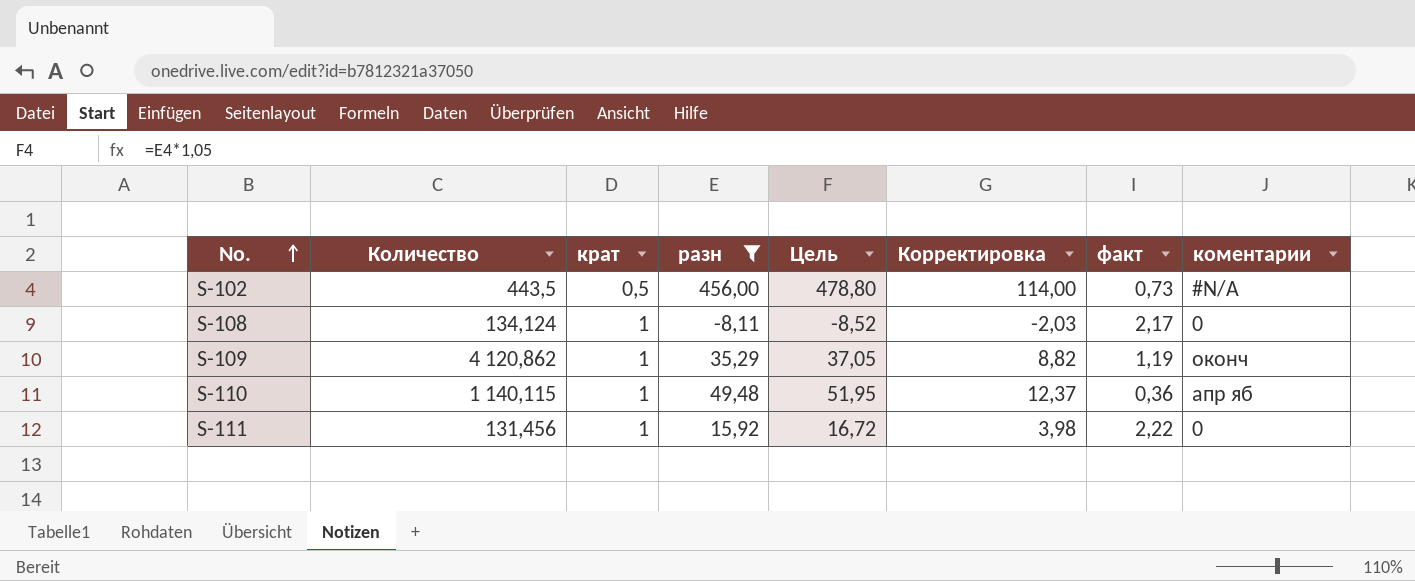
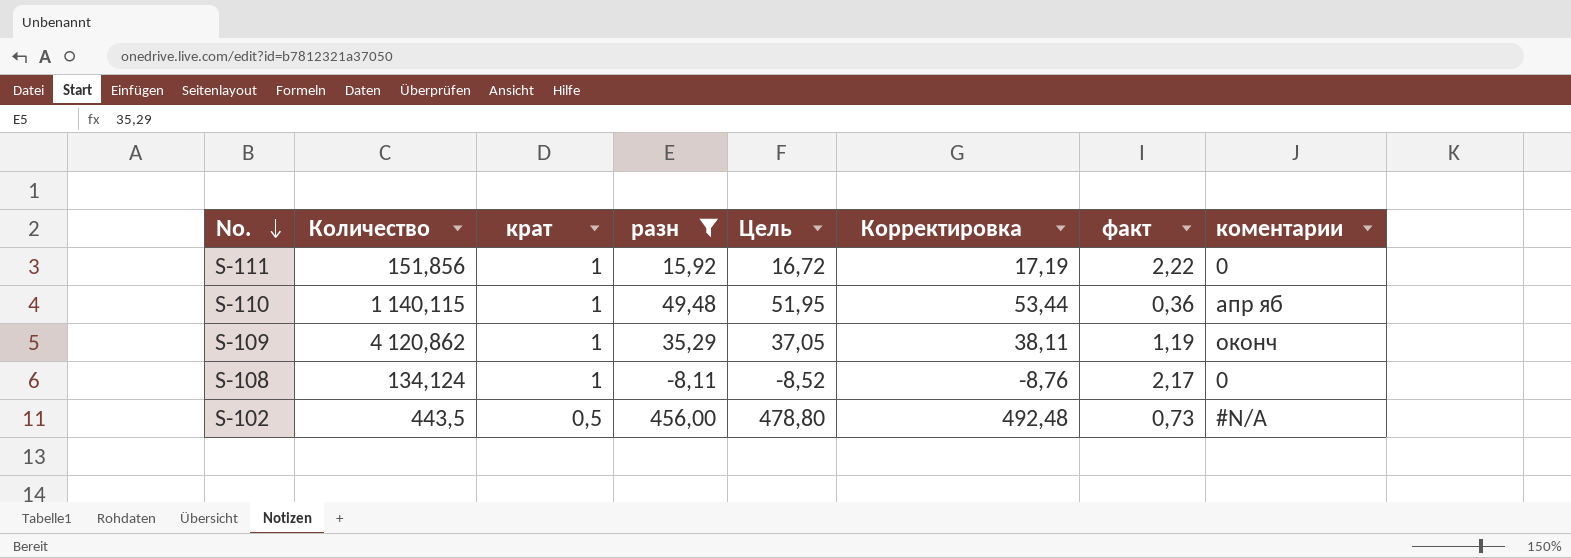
row order: No. ascending -> No. descending
column Корректировка | formula: [разн] * 0,25 -> [разн] * 1,08
S-111 | Количество: 131,456 -> 151,856

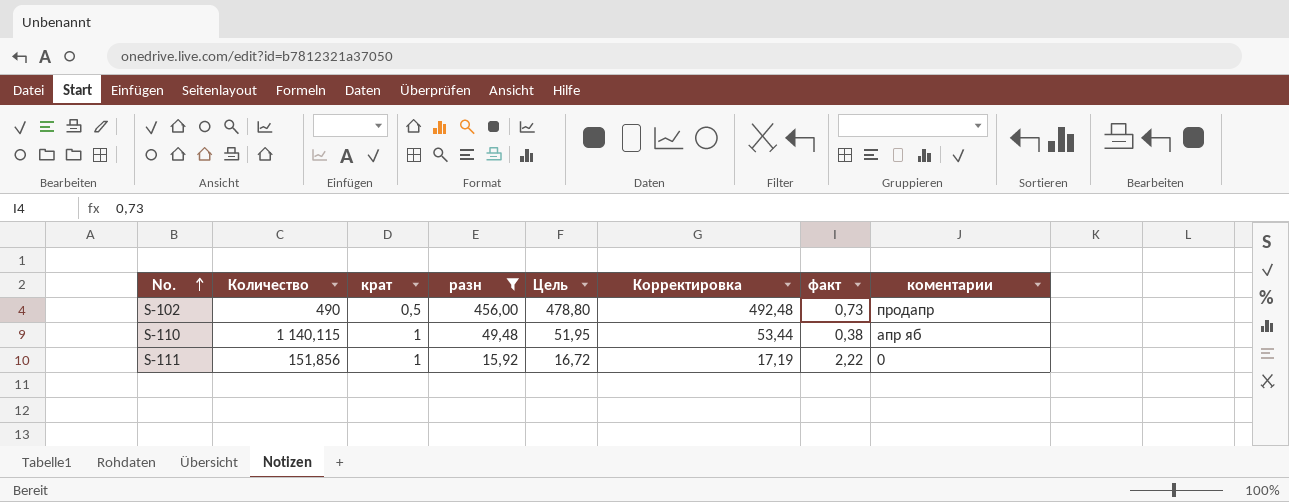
row order: No. descending -> No. ascending
row S-109: 4 120,862 | 1 | 35,29 | 37,05 | 38,11 | 1,19 | оконч -> none
row S-108: 134,124 | 1 | -8,11 | -8,52 | -8,76 | 2,17 | 0 -> none
S-102 | Количество: 443,5 -> 490
S-102 | коментарии: #N/A -> продапр
S-110 | факт: 0,36 -> 0,38

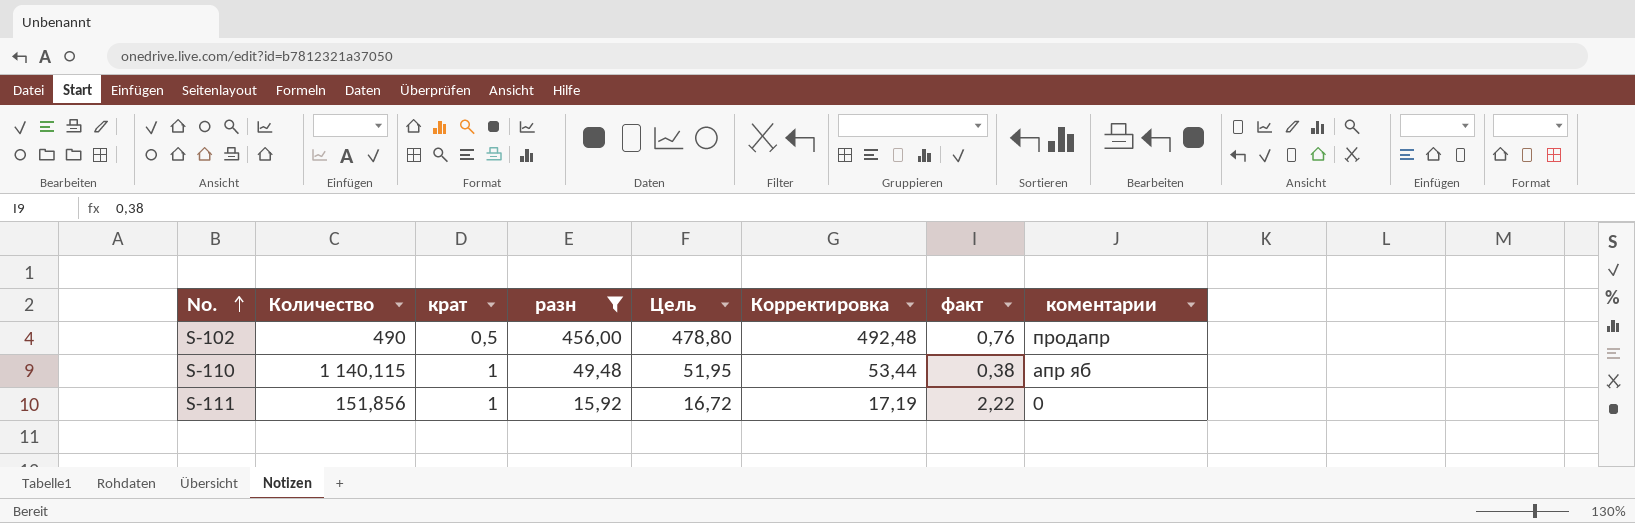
S-102 | факт: 0,73 -> 0,76

